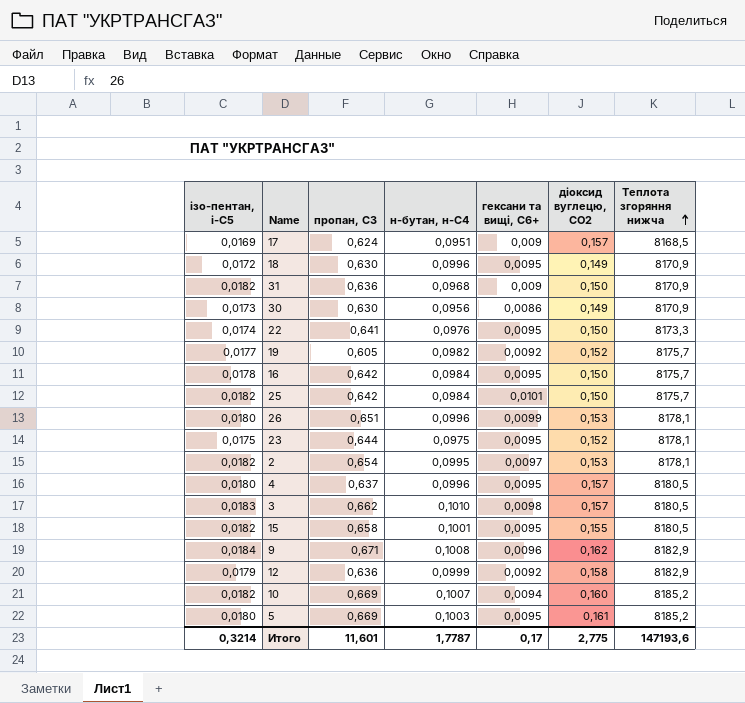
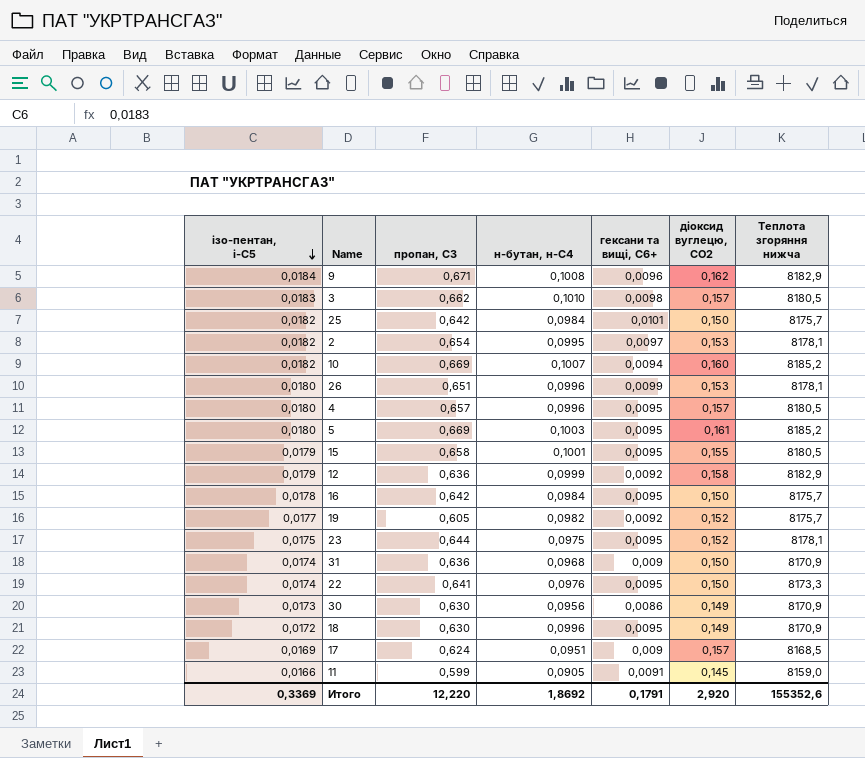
row order: Теплота згоряння нижча ascending -> ізо-пентан, і-С5 descending
4 | пропан, С3: 0,637 -> 0,657
15 | ізо-пентан, і-С5: 0,0182 -> 0,0179
31 | ізо-пентан, і-С5: 0,0182 -> 0,0174
row 11: none -> 0,0166 | 0,599 | 0,0905 | 0,0091 | 0,145 | 8159,0
Итого | ізо-пентан, і-С5: 0,3214 -> 0,3369
Итого | пропан, С3: 11,601 -> 12,220
Итого | н-бутан, н-С4: 1,7787 -> 1,8692
Итого | гексани та вищі, С6+: 0,17 -> 0,1791
Итого | діоксид вуглецю, CО2: 2,775 -> 2,920
Итого | Теплота згоряння нижча: 147193,6 -> 155352,6

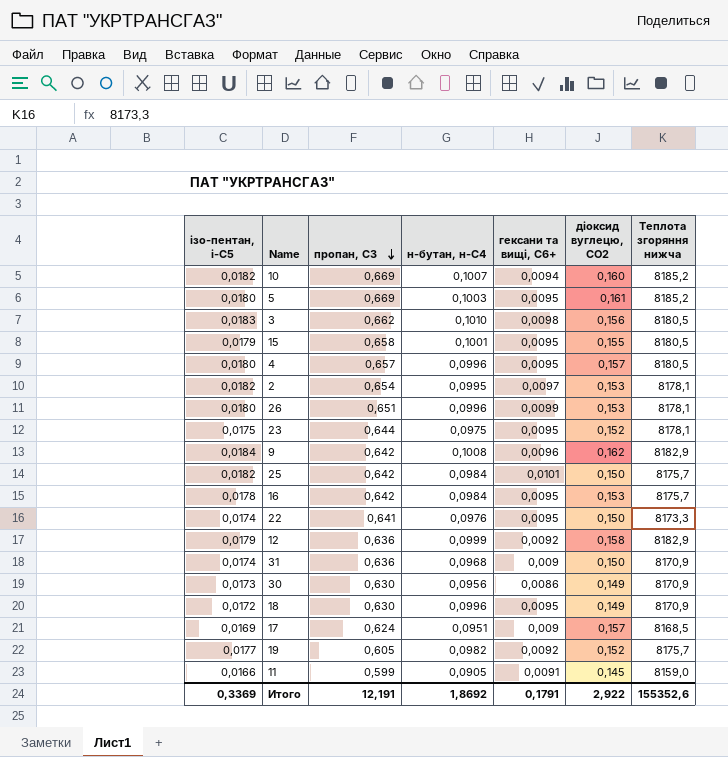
row order: ізо-пентан, і-С5 descending -> пропан, С3 descending
3 | діоксид вуглецю, CО2: 0,157 -> 0,156
9 | пропан, С3: 0,671 -> 0,642
16 | діоксид вуглецю, CО2: 0,150 -> 0,153
Итого | пропан, С3: 12,220 -> 12,191
Итого | діоксид вуглецю, CО2: 2,920 -> 2,922

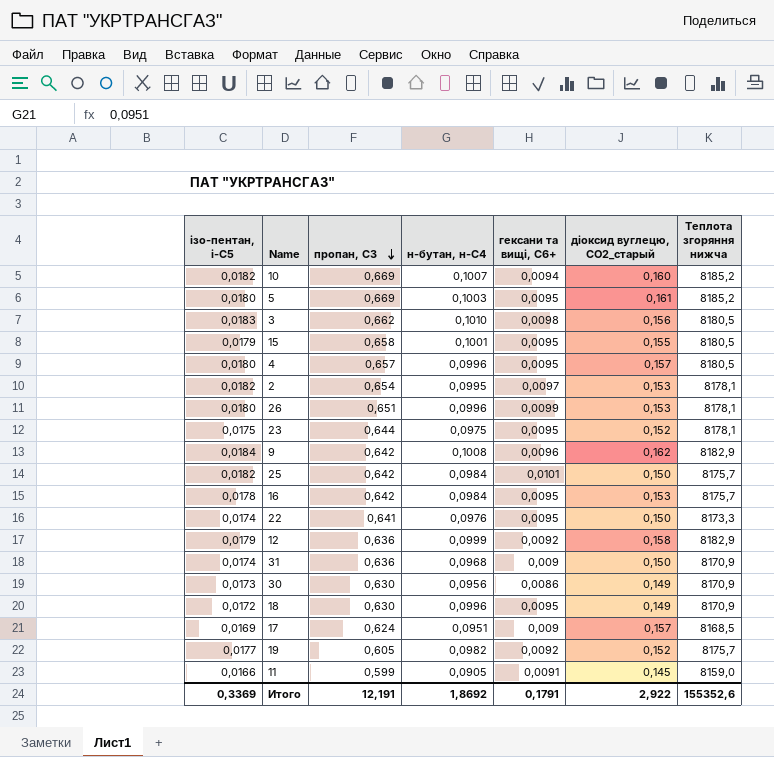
column name: діоксид вуглецю, CО2 -> діоксид вуглецю, CО2_старый

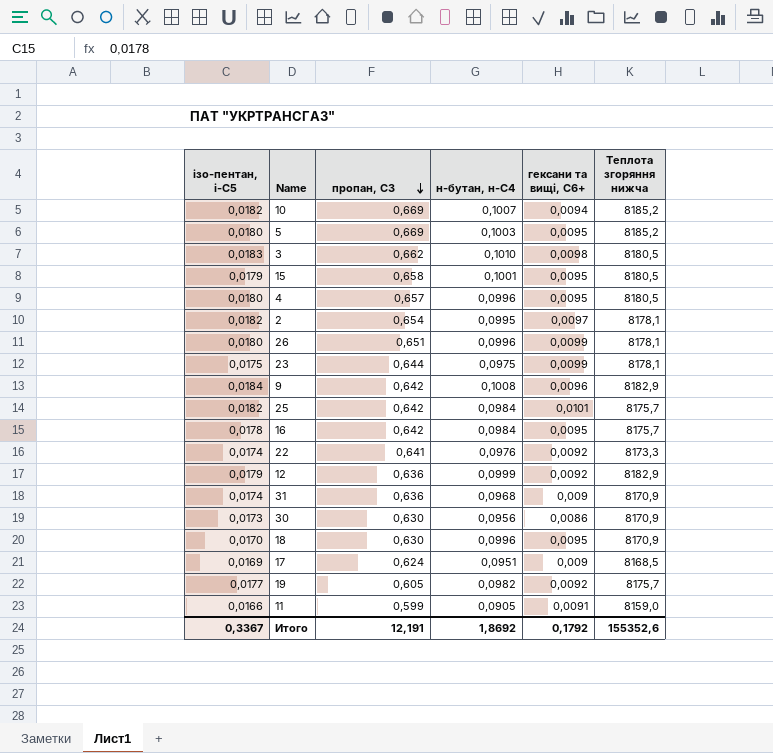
column діоксид вуглецю, CО2_старый | position: 6 -> none
23 | гексани та вищі, С6+: 0,0095 -> 0,0099
22 | гексани та вищі, С6+: 0,0095 -> 0,0092
18 | ізо-пентан, і-С5: 0,0172 -> 0,0170
Итого | ізо-пентан, і-С5: 0,3369 -> 0,3367
Итого | гексани та вищі, С6+: 0,1791 -> 0,1792

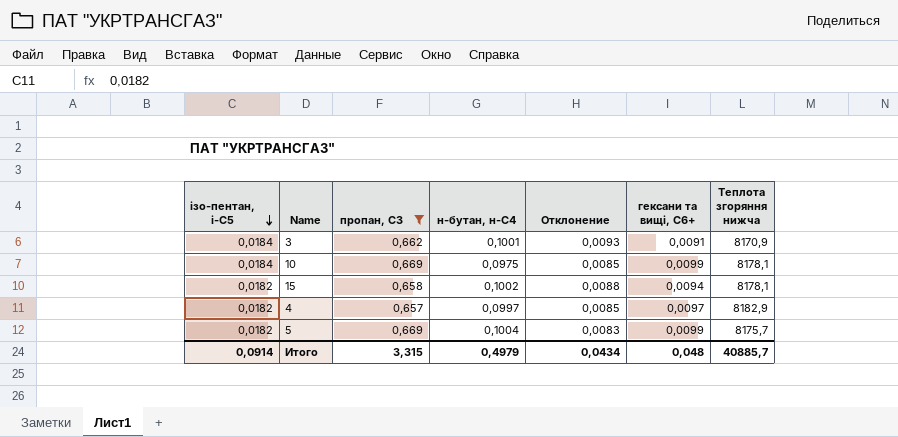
filter: none -> пропан, С3 >= 0,657
row order: пропан, С3 descending -> ізо-пентан, і-С5 descending
column Отклонение | formula: none -> [ізо-пентан, і-С5] - [гексани та вищі, С6+]
3 | ізо-пентан, і-С5: 0,0183 -> 0,0184
3 | н-бутан, н-С4: 0,1010 -> 0,1001
3 | гексани та вищі, С6+: 0,0098 -> 0,0091
3 | Теплота згоряння нижча: 8180,5 -> 8170,9
10 | ізо-пентан, і-С5: 0,0182 -> 0,0184
10 | н-бутан, н-С4: 0,1007 -> 0,0975
10 | гексани та вищі, С6+: 0,0094 -> 0,0099
10 | Теплота згоряння нижча: 8185,2 -> 8178,1
15 | ізо-пентан, і-С5: 0,0179 -> 0,0182
15 | н-бутан, н-С4: 0,1001 -> 0,1002
15 | гексани та вищі, С6+: 0,0095 -> 0,0094
15 | Теплота згоряння нижча: 8180,5 -> 8178,1
4 | ізо-пентан, і-С5: 0,0180 -> 0,0182
4 | н-бутан, н-С4: 0,0996 -> 0,0997
4 | гексани та вищі, С6+: 0,0095 -> 0,0097
4 | Теплота згоряння нижча: 8180,5 -> 8182,9
5 | ізо-пентан, і-С5: 0,0180 -> 0,0182
5 | н-бутан, н-С4: 0,1003 -> 0,1004
5 | гексани та вищі, С6+: 0,0095 -> 0,0099
5 | Теплота згоряння нижча: 8185,2 -> 8175,7
Итого | ізо-пентан, і-С5: 0,3367 -> 0,0914
Итого | пропан, С3: 12,191 -> 3,315
Итого | н-бутан, н-С4: 1,8692 -> 0,4979
Итого | гексани та вищі, С6+: 0,1792 -> 0,048
Итого | Теплота згоряння нижча: 155352,6 -> 40885,7

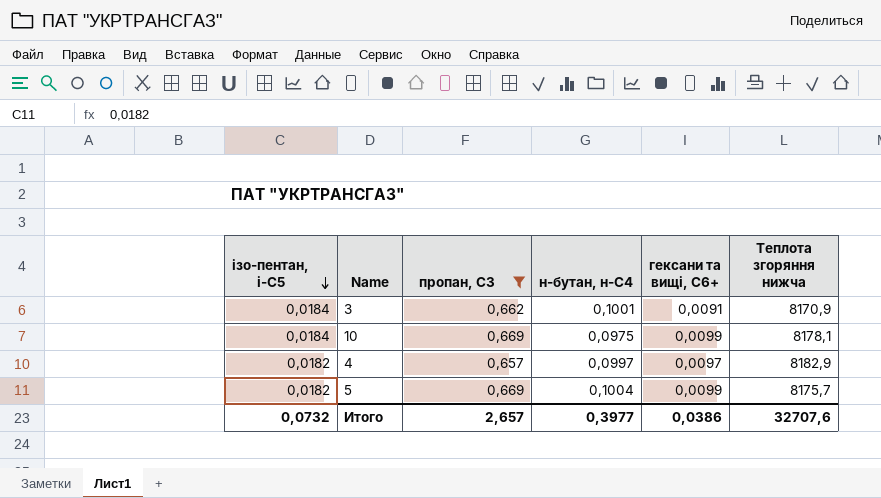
column Отклонение | formula: [ізо-пентан, і-С5] - [гексани та вищі, С6+] -> none
row 15: 0,0182 | 0,658 | 0,1002 | 0,0088 | 0,0094 | 8178,1 -> none
Итого | ізо-пентан, і-С5: 0,0914 -> 0,0732
Итого | пропан, С3: 3,315 -> 2,657
Итого | н-бутан, н-С4: 0,4979 -> 0,3977
Итого | гексани та вищі, С6+: 0,048 -> 0,0386
Итого | Теплота згоряння нижча: 40885,7 -> 32707,6

